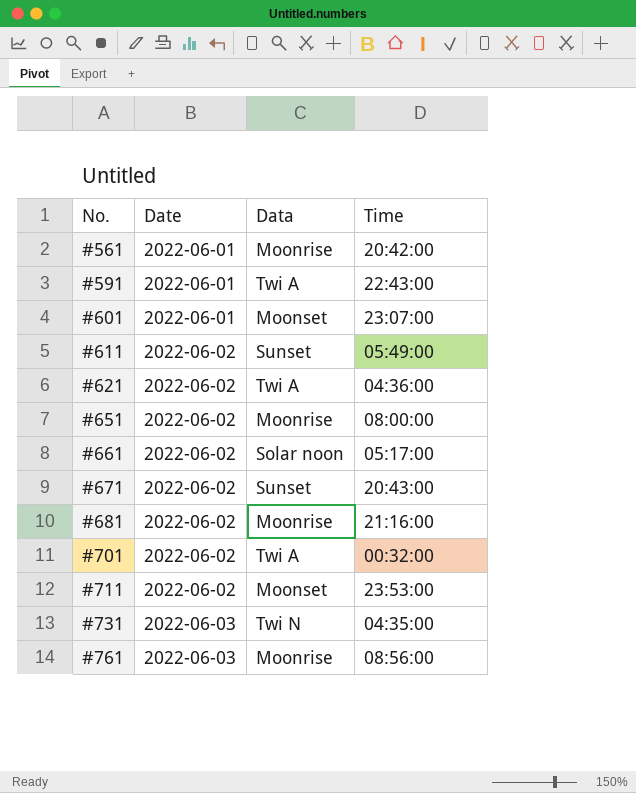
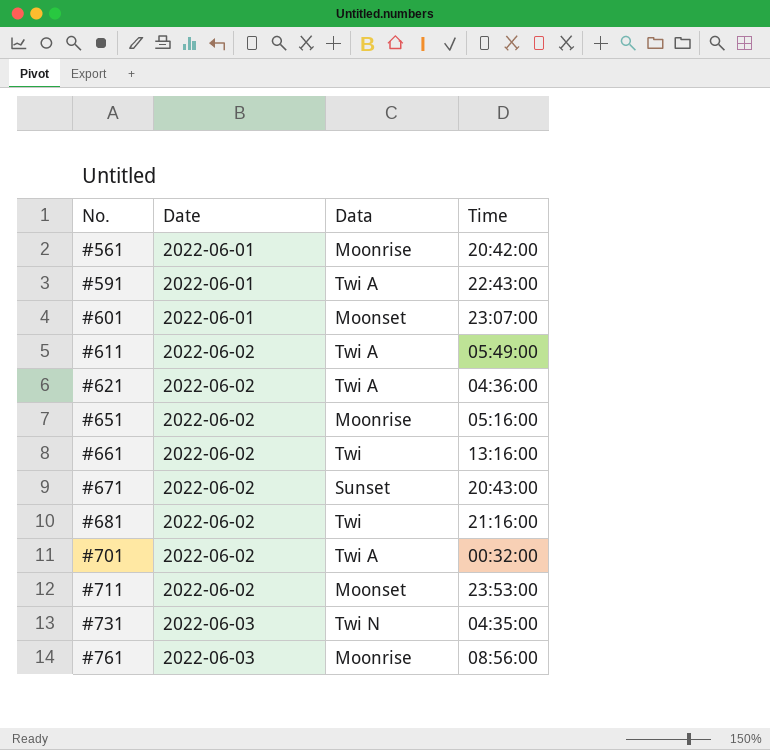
#611 | Data: Sunset -> Twi A
#651 | Time: 08:00:00 -> 05:16:00
#661 | Data: Solar noon -> Twi
#661 | Time: 05:17:00 -> 13:16:00
#681 | Data: Moonrise -> Twi

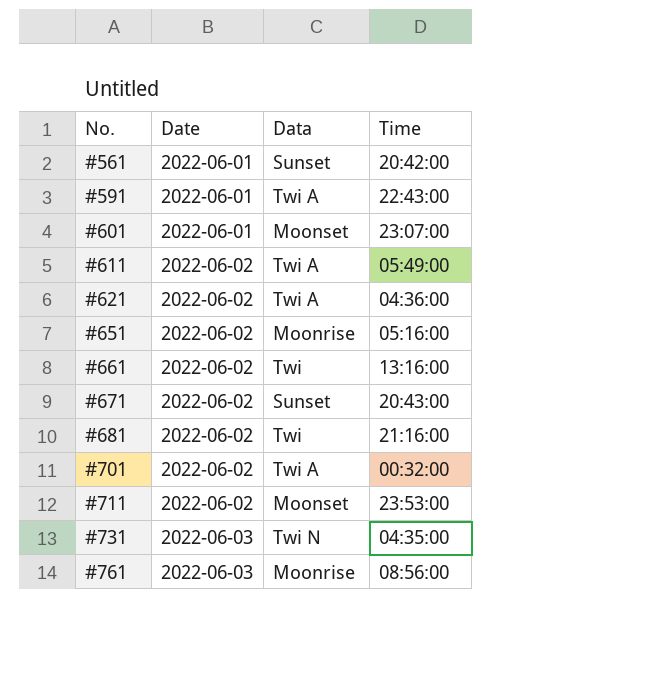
#561 | Data: Moonrise -> Sunset

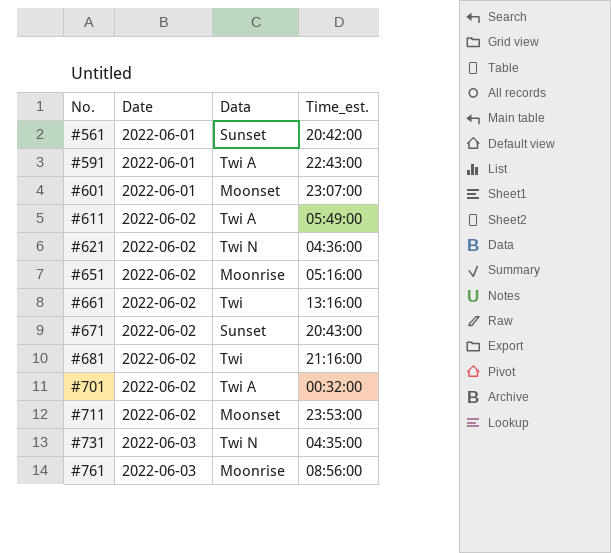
column name: Time -> Time_est.
#621 | Data: Twi A -> Twi N

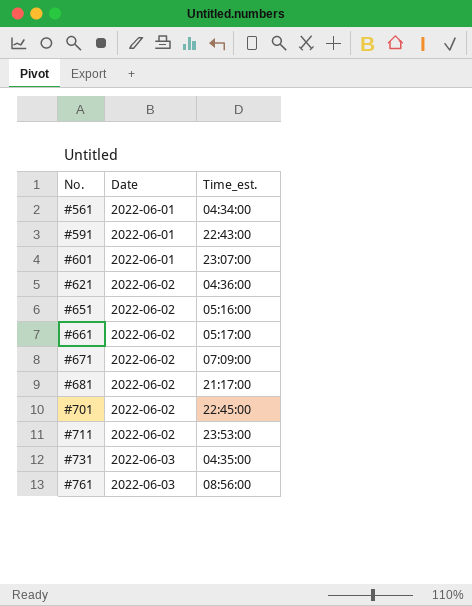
column Data | position: 3 -> none
row #611: 2022-06-02 | Twi A | 05:49:00 -> none
#561 | Time_est.: 20:42:00 -> 04:34:00
#661 | Time_est.: 13:16:00 -> 05:17:00
#671 | Time_est.: 20:43:00 -> 07:09:00
#681 | Time_est.: 21:16:00 -> 21:17:00
#701 | Time_est.: 00:32:00 -> 22:45:00

